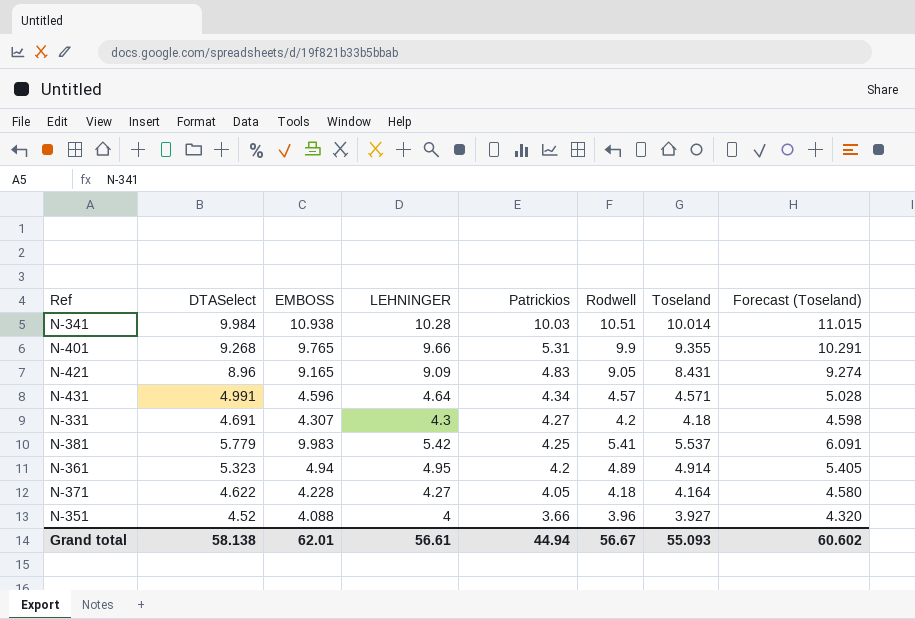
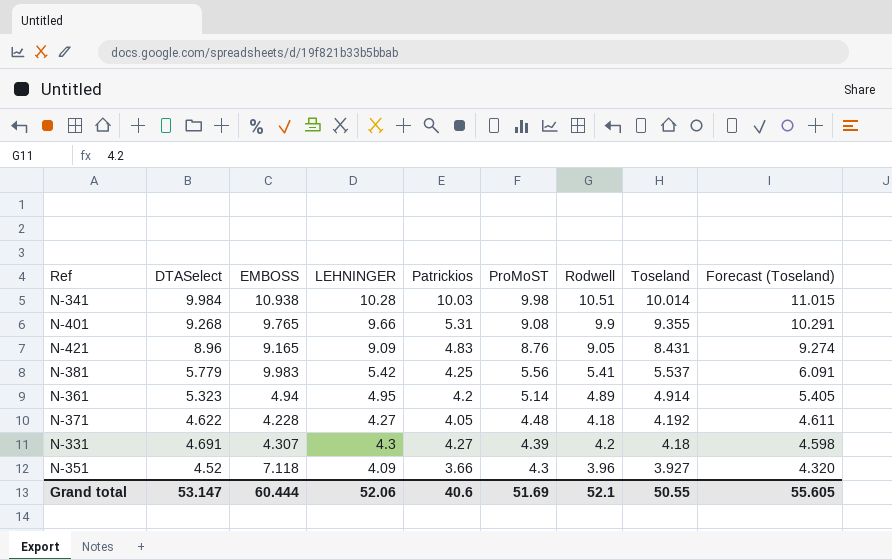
row order: Patrickios descending -> ProMoST descending
column ProMoST | position: none -> 6
row N-431: 4.991 | 4.596 | 4.64 | 4.34 | 4.57 | 4.571 | 5.028 -> none
N-371 | Toseland: 4.164 -> 4.192
N-371 | Forecast (Toseland): 4.580 -> 4.611
N-351 | EMBOSS: 4.088 -> 7.118
N-351 | LEHNINGER: 4 -> 4.09
Grand total | DTASelect: 58.138 -> 53.147
Grand total | EMBOSS: 62.01 -> 60.444
Grand total | LEHNINGER: 56.61 -> 52.06
Grand total | Patrickios: 44.94 -> 40.6
Grand total | Rodwell: 56.67 -> 52.1
Grand total | Toseland: 55.093 -> 50.55
Grand total | Forecast (Toseland): 60.602 -> 55.605

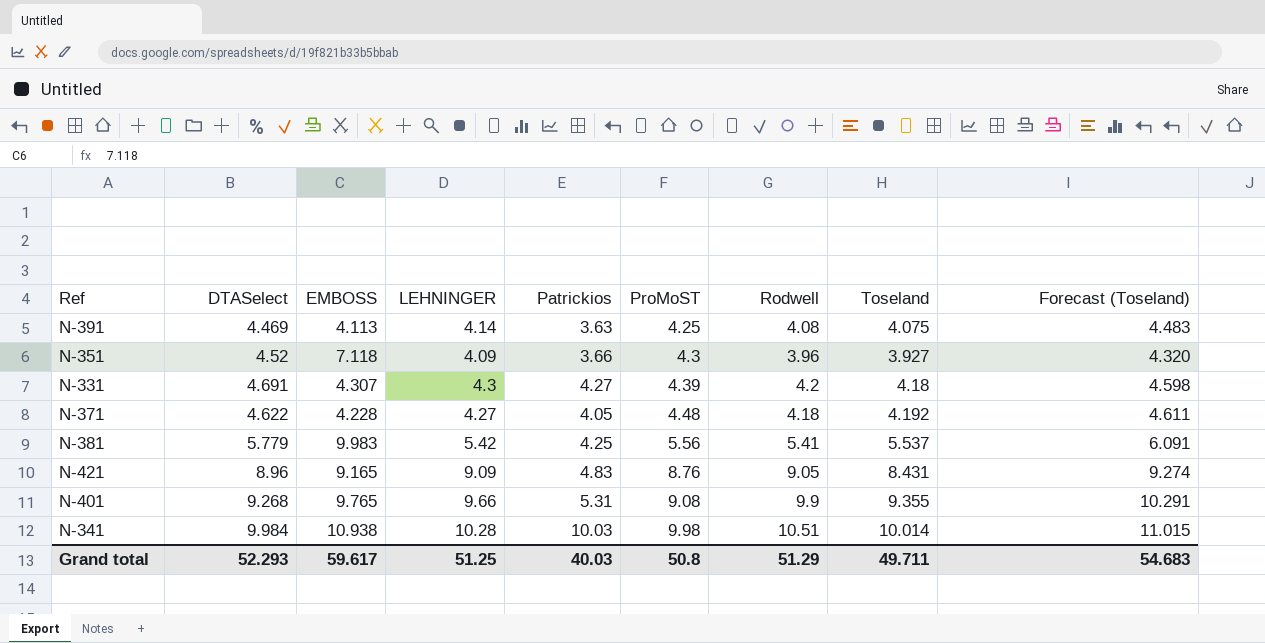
row order: ProMoST descending -> ProMoST ascending
row N-361: 5.323 | 4.94 | 4.95 | 4.2 | 5.14 | 4.89 | 4.914 | 5.405 -> none
row N-391: none -> 4.469 | 4.113 | 4.14 | 3.63 | 4.25 | 4.08 | 4.075 | 4.483
Grand total | DTASelect: 53.147 -> 52.293
Grand total | EMBOSS: 60.444 -> 59.617
Grand total | LEHNINGER: 52.06 -> 51.25
Grand total | Patrickios: 40.6 -> 40.03
Grand total | ProMoST: 51.69 -> 50.8
Grand total | Rodwell: 52.1 -> 51.29
Grand total | Toseland: 50.55 -> 49.711
Grand total | Forecast (Toseland): 55.605 -> 54.683

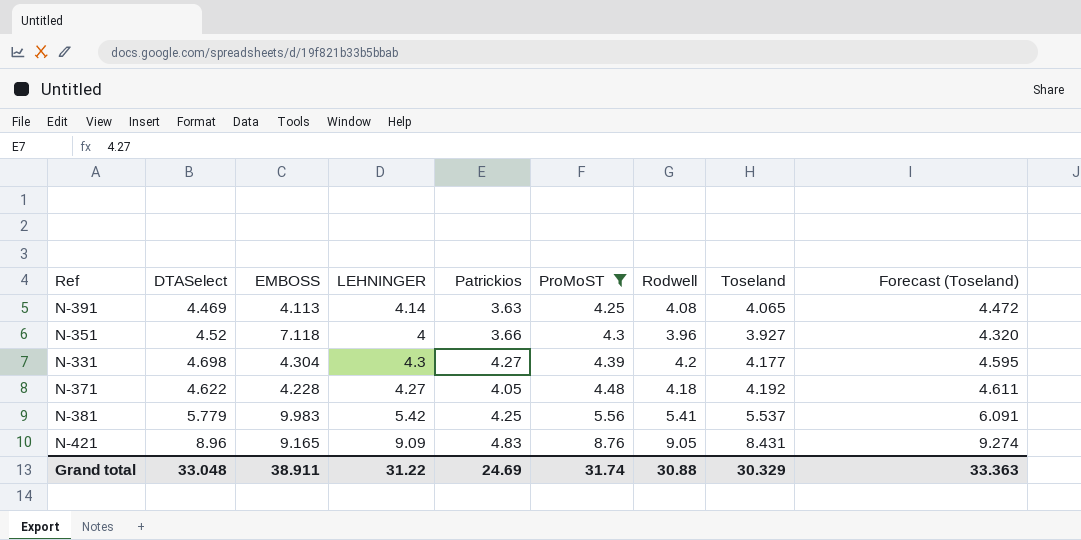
filter: none -> ProMoST <= 8.76
N-391 | Toseland: 4.075 -> 4.065
N-391 | Forecast (Toseland): 4.483 -> 4.472
N-351 | LEHNINGER: 4.09 -> 4
N-331 | DTASelect: 4.691 -> 4.698
N-331 | EMBOSS: 4.307 -> 4.304
N-331 | Toseland: 4.18 -> 4.177
N-331 | Forecast (Toseland): 4.598 -> 4.595
Grand total | DTASelect: 52.293 -> 33.048
Grand total | EMBOSS: 59.617 -> 38.911
Grand total | LEHNINGER: 51.25 -> 31.22
Grand total | Patrickios: 40.03 -> 24.69
Grand total | ProMoST: 50.8 -> 31.74
Grand total | Rodwell: 51.29 -> 30.88
Grand total | Toseland: 49.711 -> 30.329
Grand total | Forecast (Toseland): 54.683 -> 33.363

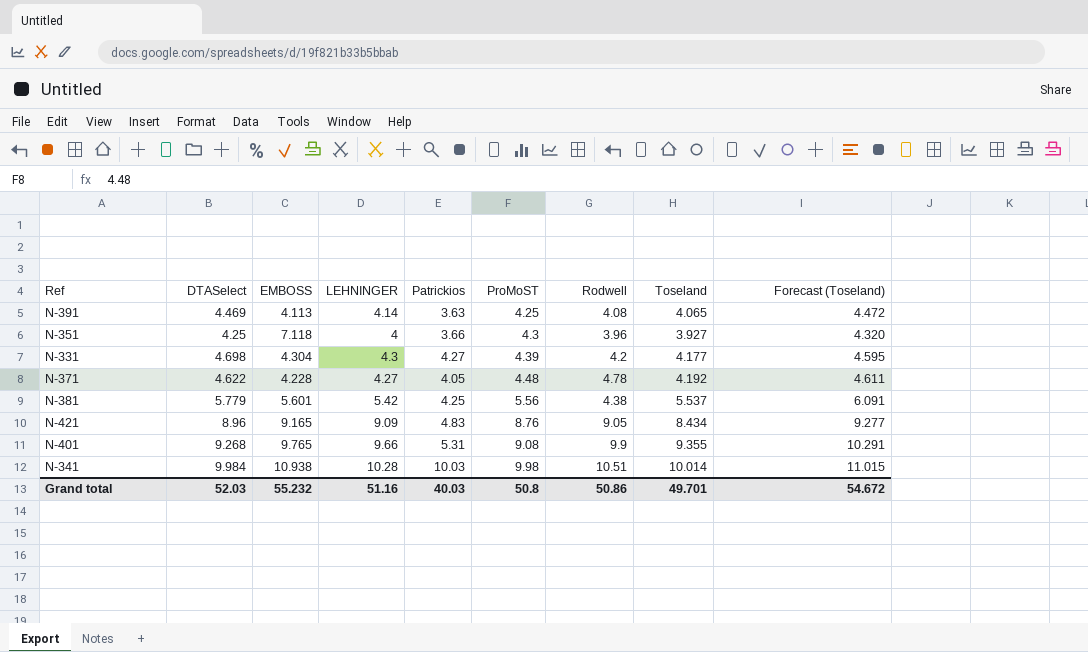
filter: ProMoST <= 8.76 -> none
N-351 | DTASelect: 4.52 -> 4.25
N-371 | Rodwell: 4.18 -> 4.78
N-381 | EMBOSS: 9.983 -> 5.601
N-381 | Rodwell: 5.41 -> 4.38
N-421 | Toseland: 8.431 -> 8.434
N-421 | Forecast (Toseland): 9.274 -> 9.277
Grand total | DTASelect: 33.048 -> 52.03
Grand total | EMBOSS: 38.911 -> 55.232
Grand total | LEHNINGER: 31.22 -> 51.16
Grand total | Patrickios: 24.69 -> 40.03
Grand total | ProMoST: 31.74 -> 50.8
Grand total | Rodwell: 30.88 -> 50.86
Grand total | Toseland: 30.329 -> 49.701
Grand total | Forecast (Toseland): 33.363 -> 54.672

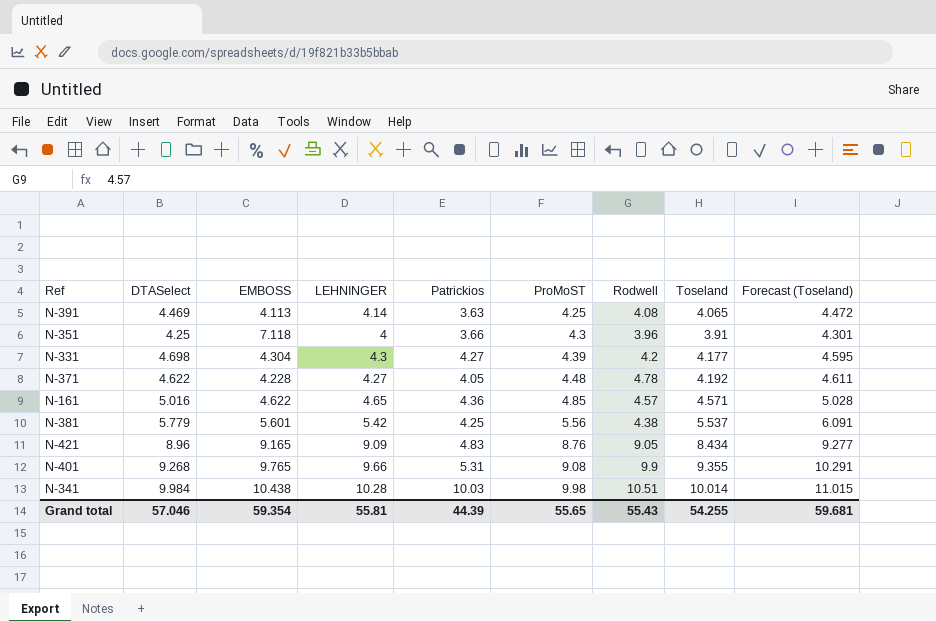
N-351 | Toseland: 3.927 -> 3.91
N-351 | Forecast (Toseland): 4.320 -> 4.301
row N-161: none -> 5.016 | 4.622 | 4.65 | 4.36 | 4.85 | 4.57 | 4.571 | 5.028
N-341 | EMBOSS: 10.938 -> 10.438
Grand total | DTASelect: 52.03 -> 57.046
Grand total | EMBOSS: 55.232 -> 59.354
Grand total | LEHNINGER: 51.16 -> 55.81
Grand total | Patrickios: 40.03 -> 44.39
Grand total | ProMoST: 50.8 -> 55.65
Grand total | Rodwell: 50.86 -> 55.43
Grand total | Toseland: 49.701 -> 54.255
Grand total | Forecast (Toseland): 54.672 -> 59.681

